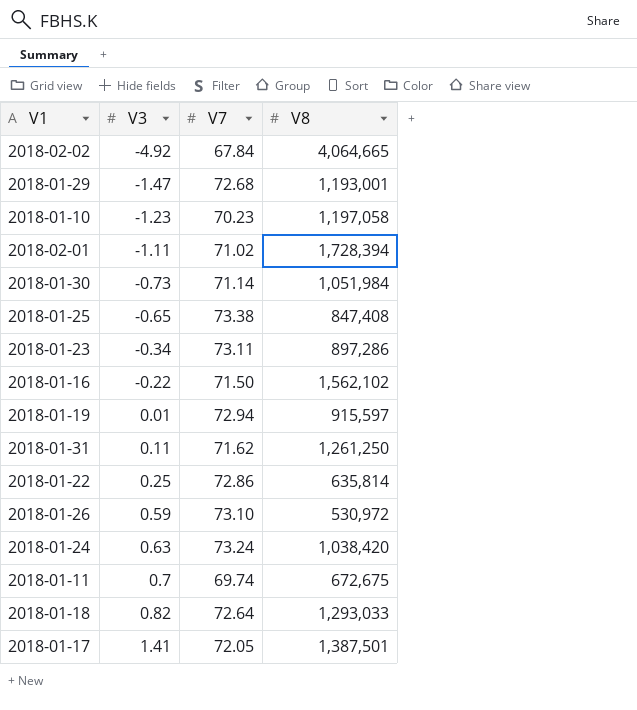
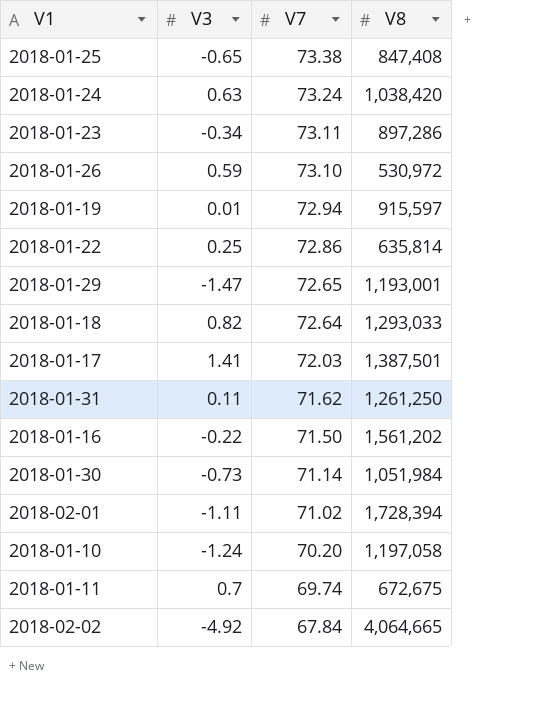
row order: V3 ascending -> V7 descending
2018-01-29 | V7: 72.68 -> 72.65
2018-01-17 | V7: 72.05 -> 72.03
2018-01-16 | V8: 1,562,102 -> 1,561,202
2018-01-10 | V3: -1.23 -> -1.24
2018-01-10 | V7: 70.23 -> 70.20

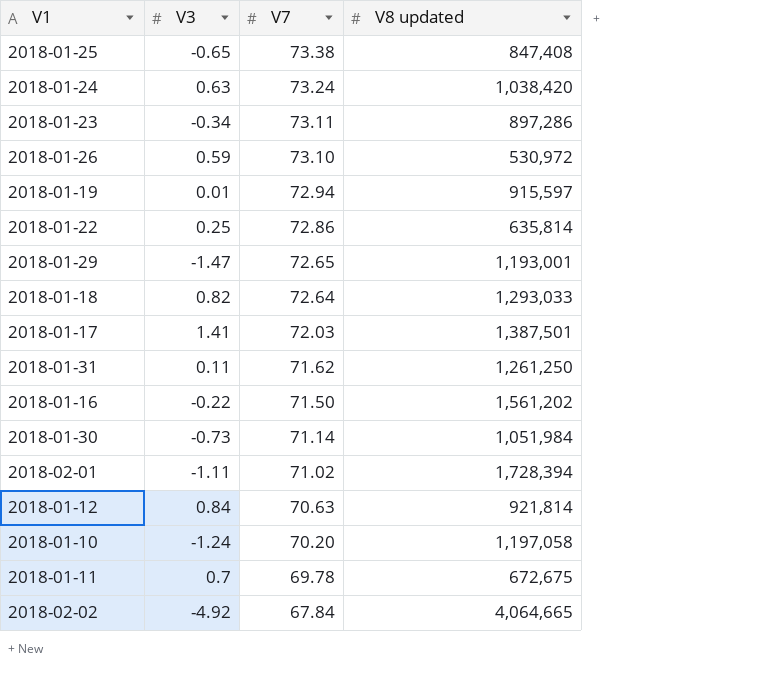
column name: V8 -> V8 updated
row 2018-01-12: none -> 0.84 | 70.63 | 921,814
2018-01-11 | V7: 69.74 -> 69.78

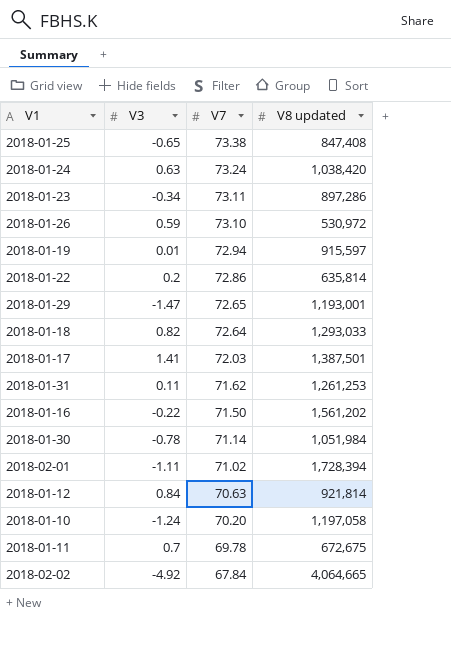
2018-01-22 | V3: 0.25 -> 0.2
2018-01-31 | V8 updated: 1,261,250 -> 1,261,253
2018-01-30 | V3: -0.73 -> -0.78

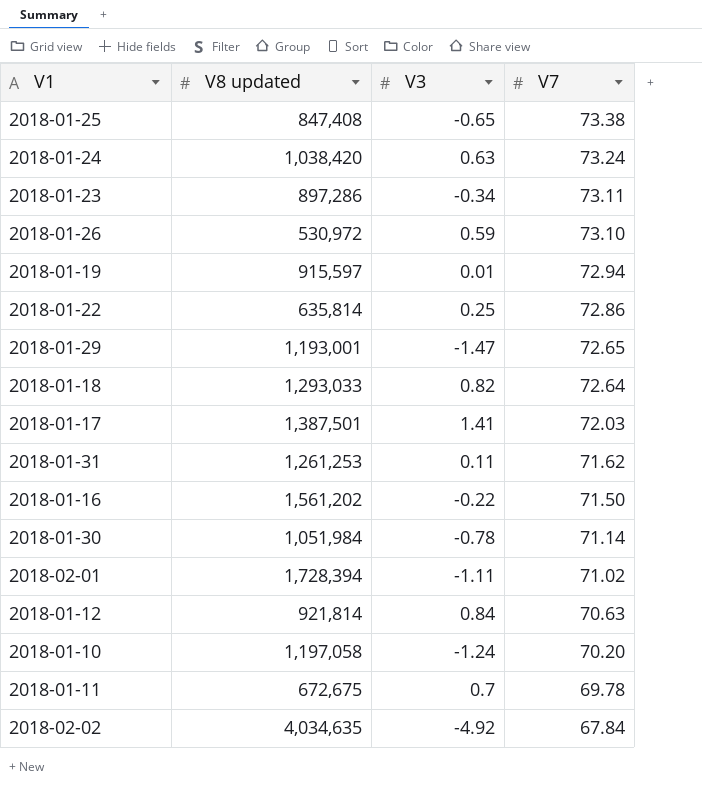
column V8 updated | position: 4 -> 2
2018-01-22 | V3: 0.2 -> 0.25
2018-02-02 | V8 updated: 4,064,665 -> 4,034,635

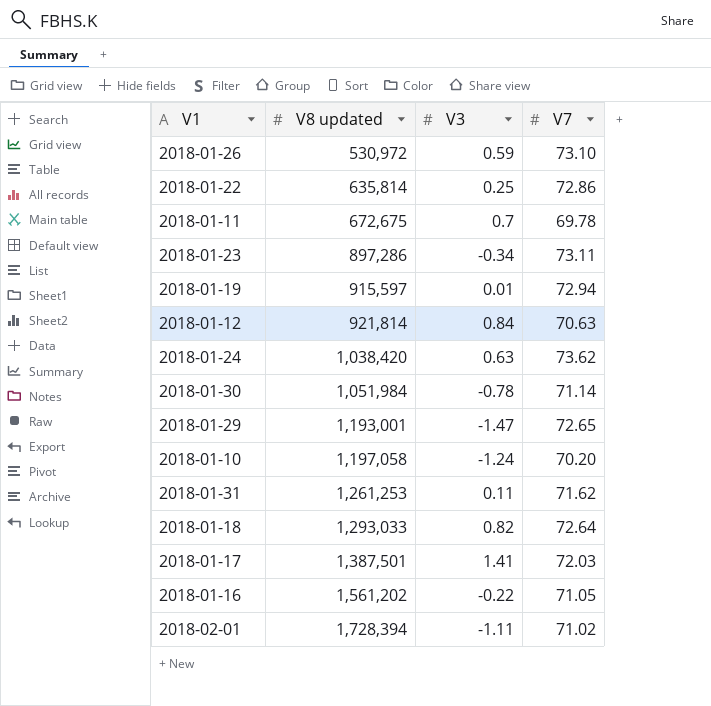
row order: V7 descending -> V8 updated ascending
row 2018-01-25: 847,408 | -0.65 | 73.38 -> none
row 2018-02-02: 4,034,635 | -4.92 | 67.84 -> none
2018-01-24 | V7: 73.24 -> 73.62
2018-01-16 | V7: 71.50 -> 71.05

